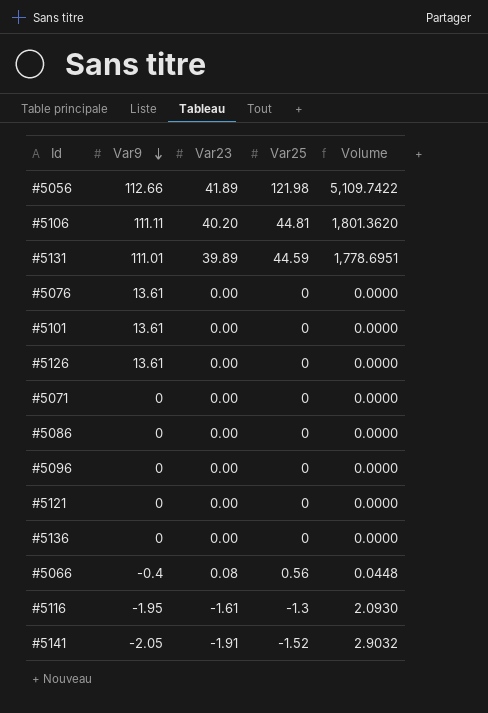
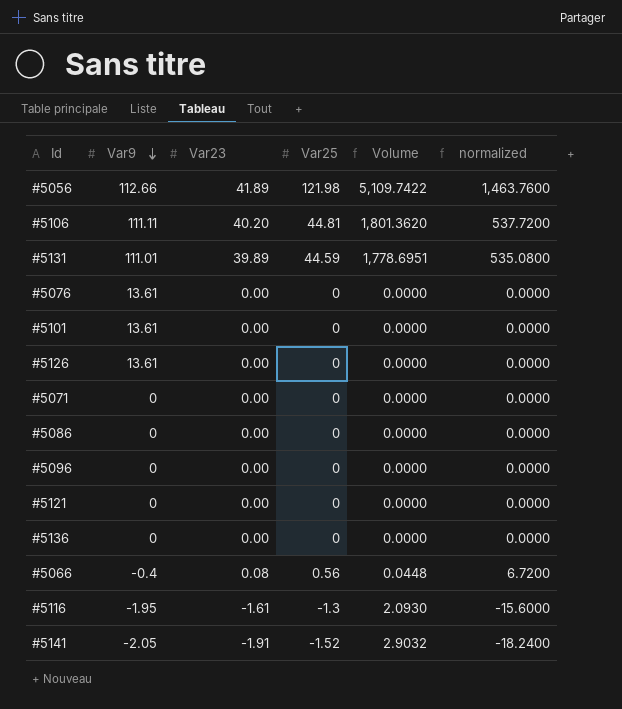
column normalized | formula: none -> [Var25] * 12

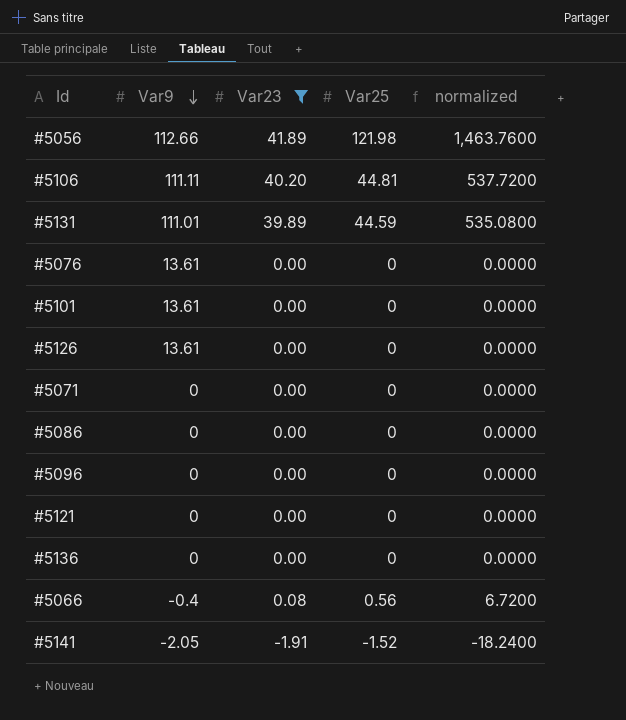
filter: none -> Var23 != -1.61
column Volume | formula: [Var23] * [Var25] -> none

